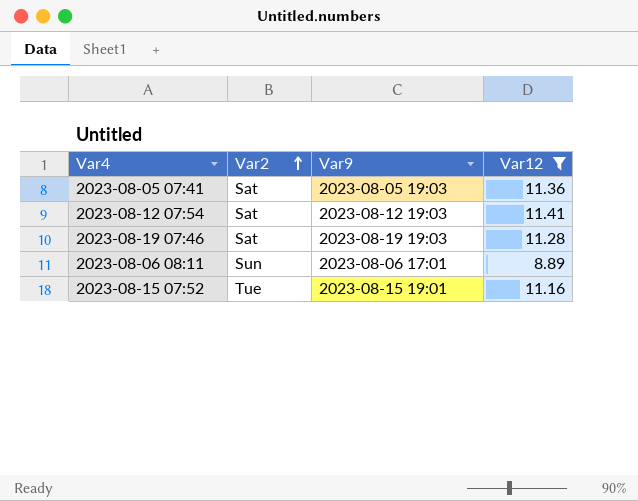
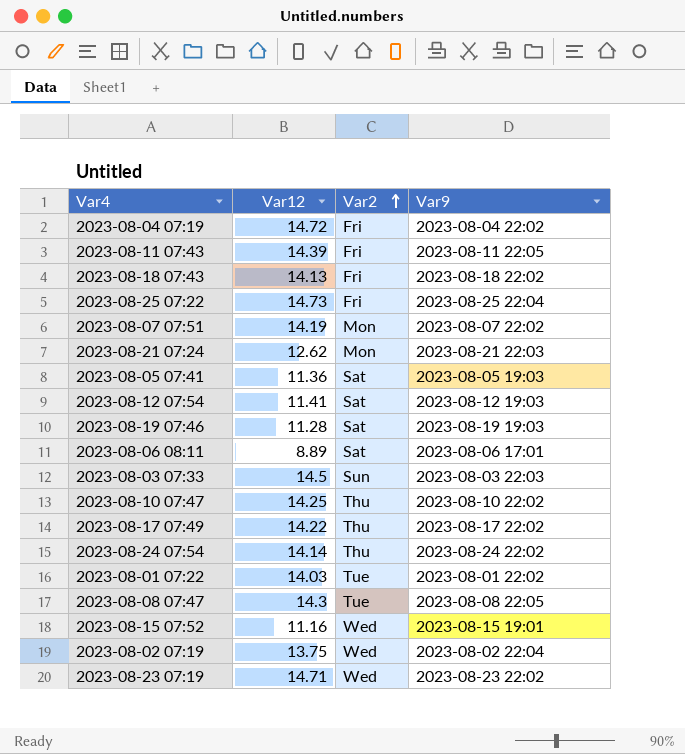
filter: Var12 <= 11.41 -> none
column Var12 | position: 4 -> 2
2023-08-06 08:11 | Var2: Sun -> Sat
2023-08-15 07:52 | Var2: Tue -> Wed

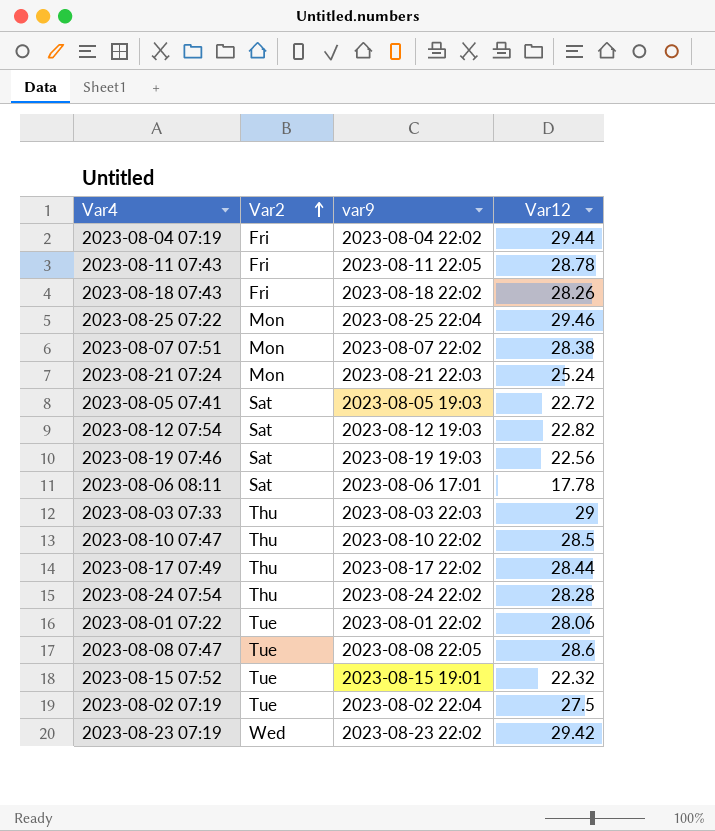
column name: Var9 -> var9
column Var12 | position: 2 -> 4
2023-08-04 07:19 | Var12: 14.72 -> 29.44
2023-08-11 07:43 | Var12: 14.39 -> 28.78
2023-08-18 07:43 | Var12: 14.13 -> 28.26
2023-08-25 07:22 | Var2: Fri -> Mon
2023-08-25 07:22 | Var12: 14.73 -> 29.46
2023-08-07 07:51 | Var12: 14.19 -> 28.38
2023-08-21 07:24 | Var12: 12.62 -> 25.24
2023-08-05 07:41 | Var12: 11.36 -> 22.72
2023-08-12 07:54 | Var12: 11.41 -> 22.82
2023-08-19 07:46 | Var12: 11.28 -> 22.56
2023-08-06 08:11 | Var12: 8.89 -> 17.78
2023-08-03 07:33 | Var2: Sun -> Thu
2023-08-03 07:33 | Var12: 14.5 -> 29
2023-08-10 07:47 | Var12: 14.25 -> 28.5
2023-08-17 07:49 | Var12: 14.22 -> 28.44
2023-08-24 07:54 | Var12: 14.14 -> 28.28
2023-08-01 07:22 | Var12: 14.03 -> 28.06
2023-08-08 07:47 | Var12: 14.3 -> 28.6
2023-08-15 07:52 | Var2: Wed -> Tue
2023-08-15 07:52 | Var12: 11.16 -> 22.32
2023-08-02 07:19 | Var2: Wed -> Tue
2023-08-02 07:19 | Var12: 13.75 -> 27.5
2023-08-23 07:19 | Var12: 14.71 -> 29.42

